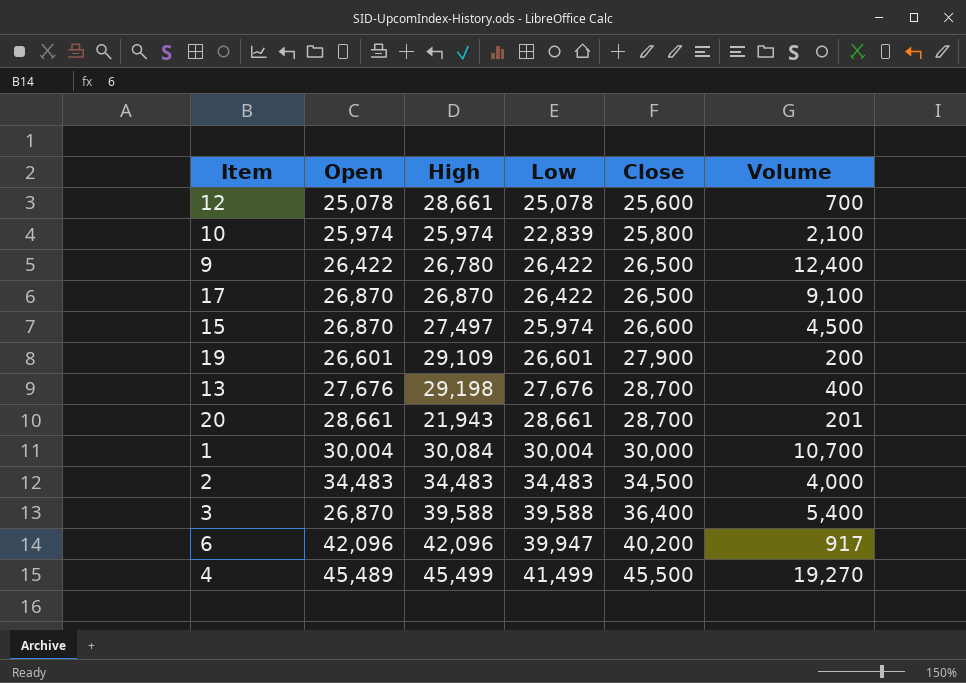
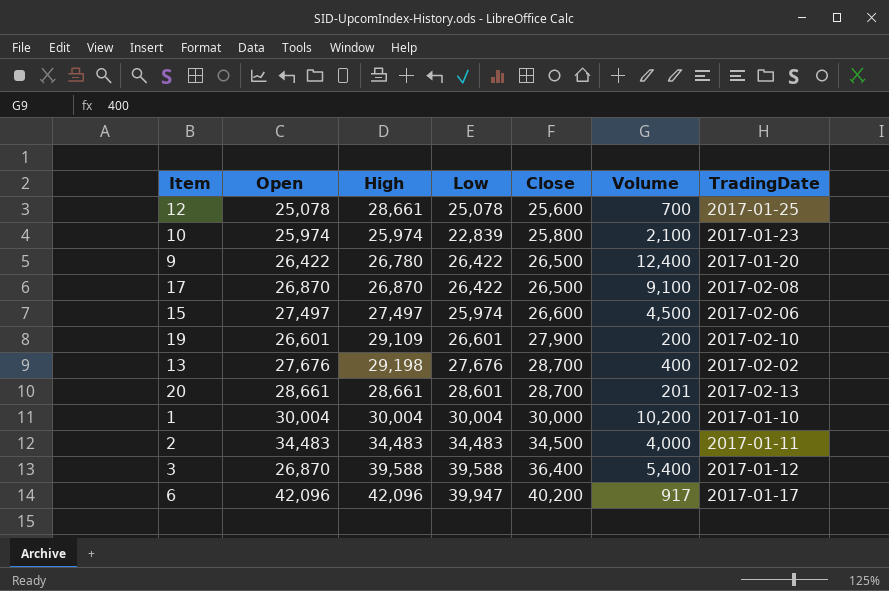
column TradingDate | position: none -> 7
row 4: 45,489 | 45,499 | 41,499 | 45,500 | 19,270 -> none
15 | Open: 26,870 -> 27,497
20 | High: 21,943 -> 28,661
20 | Low: 28,661 -> 28,601
1 | High: 30,084 -> 30,004
1 | Volume: 10,700 -> 10,200

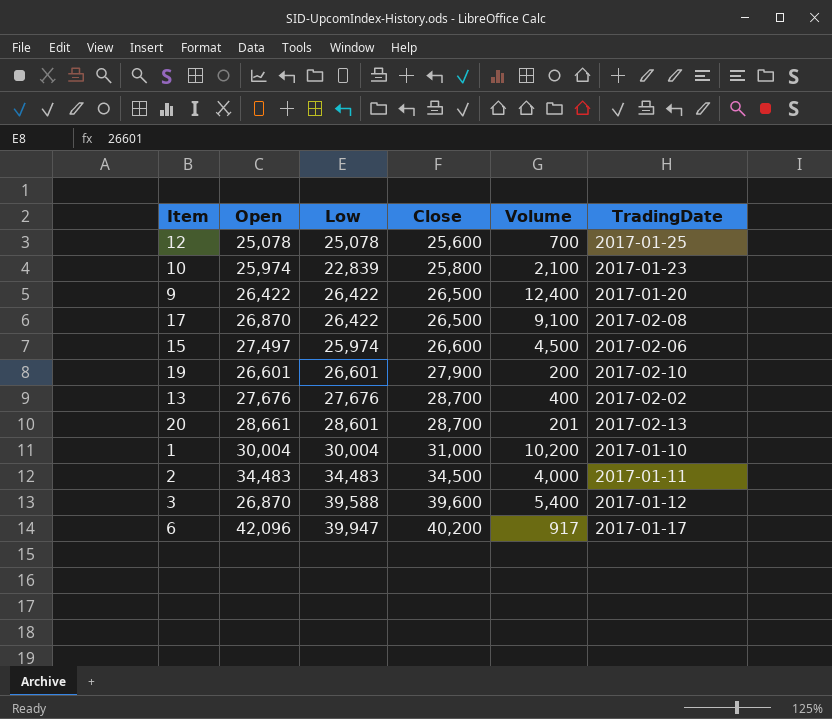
column High | position: 3 -> none
1 | Close: 30,000 -> 31,000
3 | Close: 36,400 -> 39,600

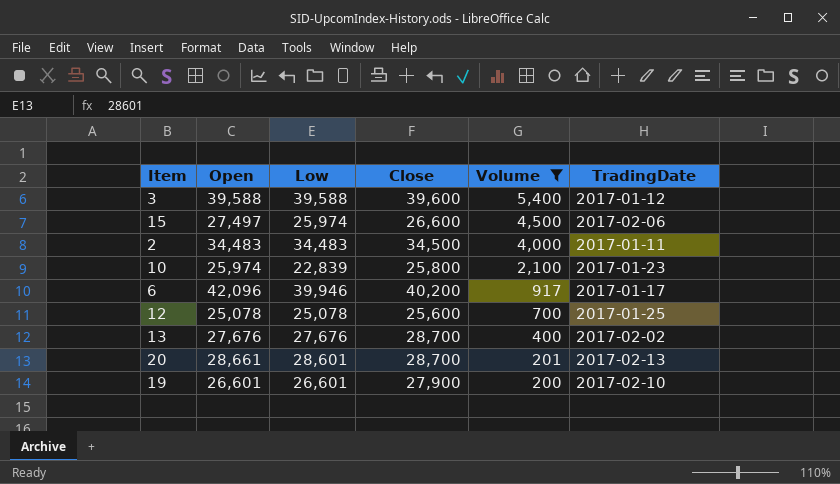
filter: none -> Volume <= 5,400
row order: Close ascending -> Volume descending
3 | Open: 26,870 -> 39,588
6 | Low: 39,947 -> 39,946

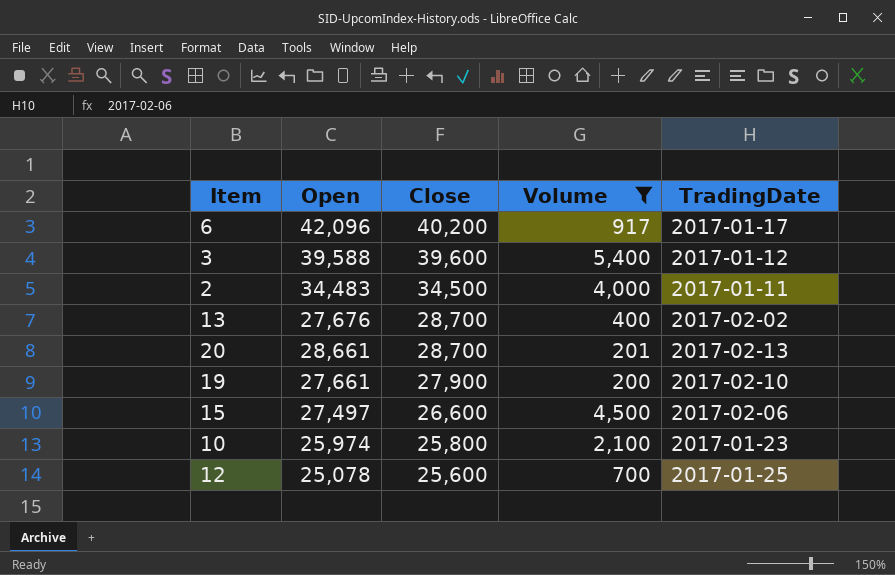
row order: Volume descending -> Close descending
column Low | position: 3 -> none
19 | Open: 26,601 -> 27,661

